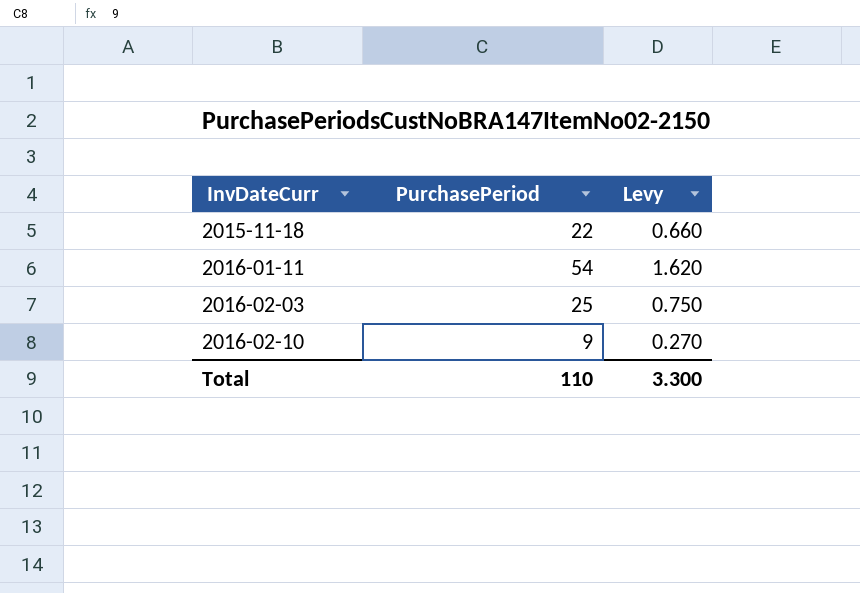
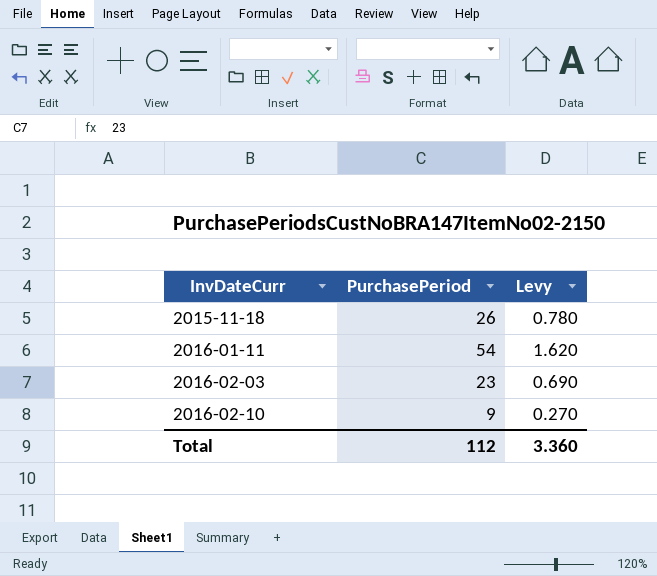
2015-11-18 | PurchasePeriod: 22 -> 26
2015-11-18 | Levy: 0.660 -> 0.780
2016-02-03 | PurchasePeriod: 25 -> 23
2016-02-03 | Levy: 0.750 -> 0.690
Total | PurchasePeriod: 110 -> 112
Total | Levy: 3.300 -> 3.360

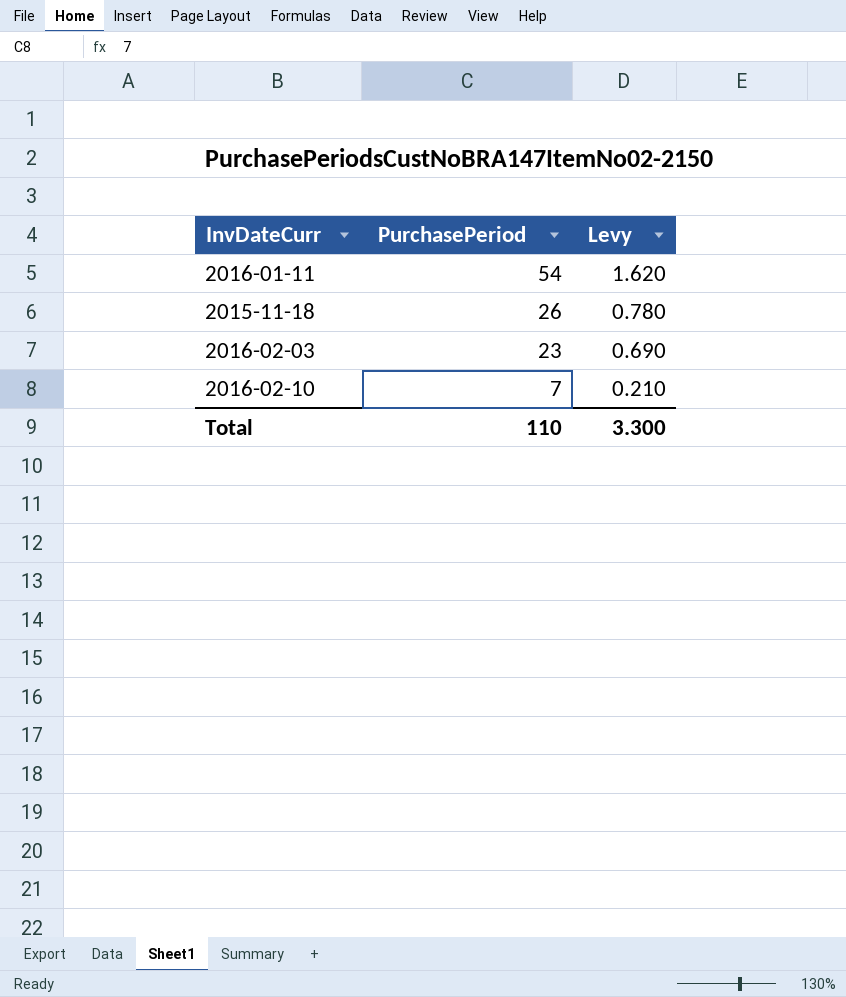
row order: InvDateCurr ascending -> PurchasePeriod descending
2016-02-10 | PurchasePeriod: 9 -> 7
2016-02-10 | Levy: 0.270 -> 0.210
Total | PurchasePeriod: 112 -> 110
Total | Levy: 3.360 -> 3.300

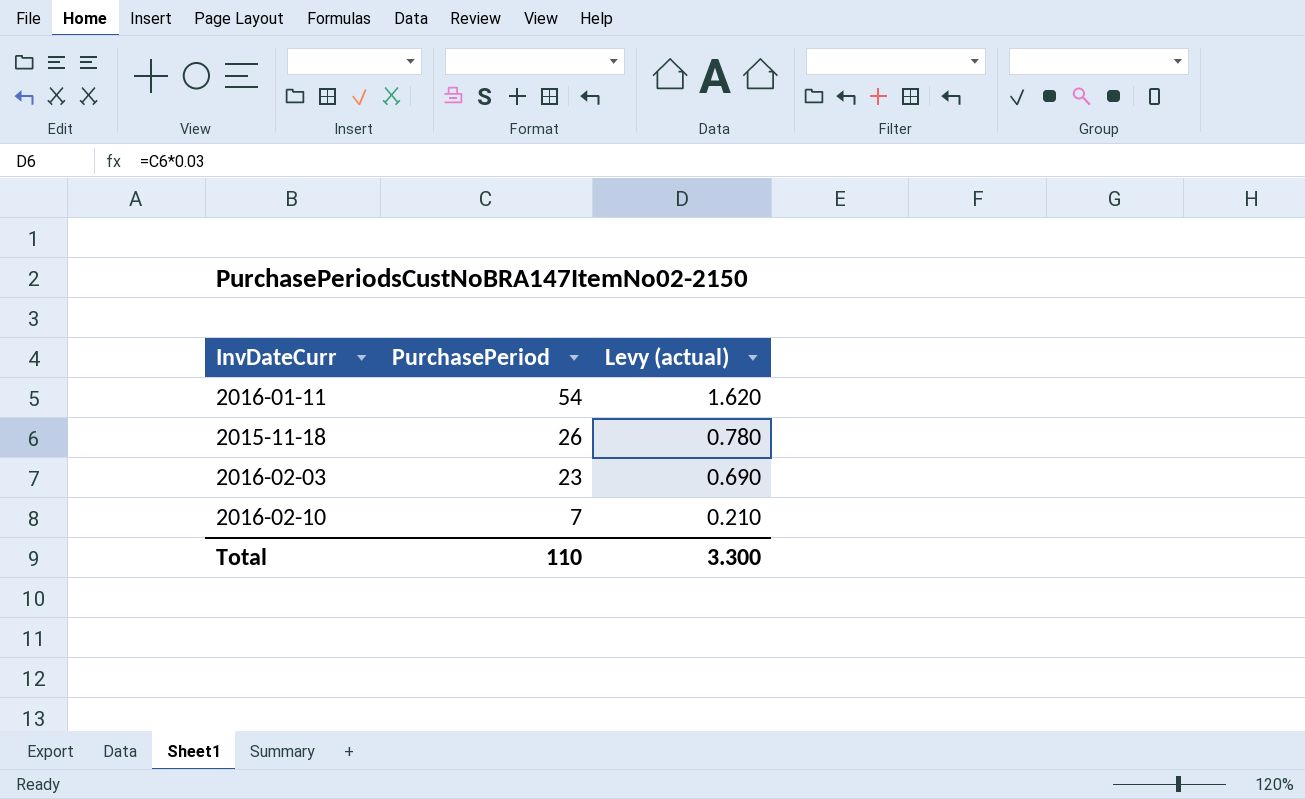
column name: Levy -> Levy (actual)

